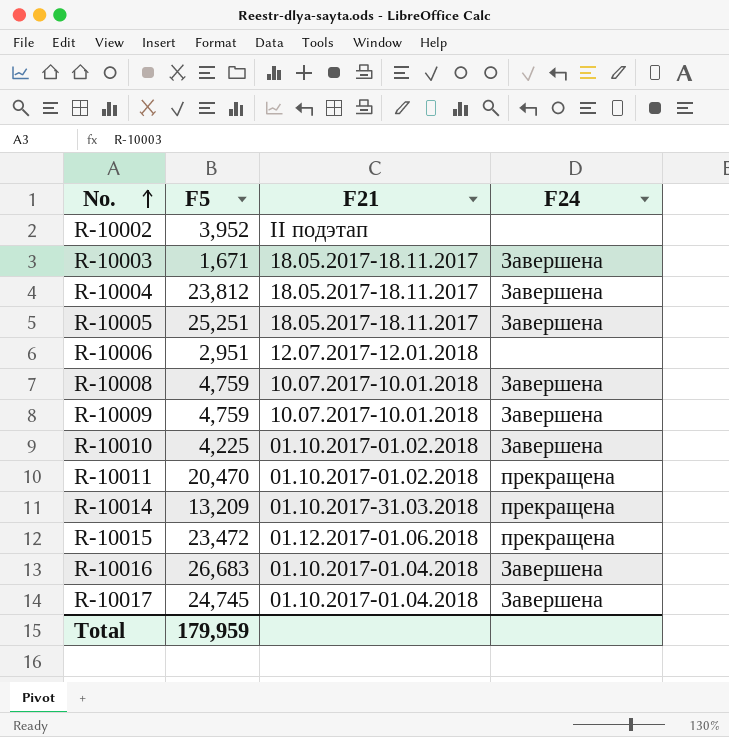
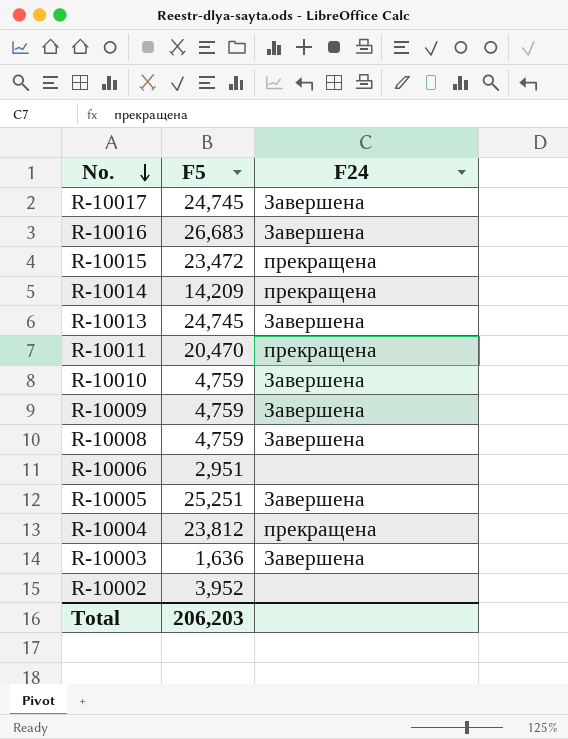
row order: No. ascending -> No. descending
column F21 | position: 3 -> none
R-10014 | F5: 13,209 -> 14,209
row R-10013: none -> 24,745 | Завершена
R-10010 | F5: 4,225 -> 4,759
R-10004 | F24: Завершена -> прекращена
R-10003 | F5: 1,671 -> 1,636
Total | F5: 179,959 -> 206,203

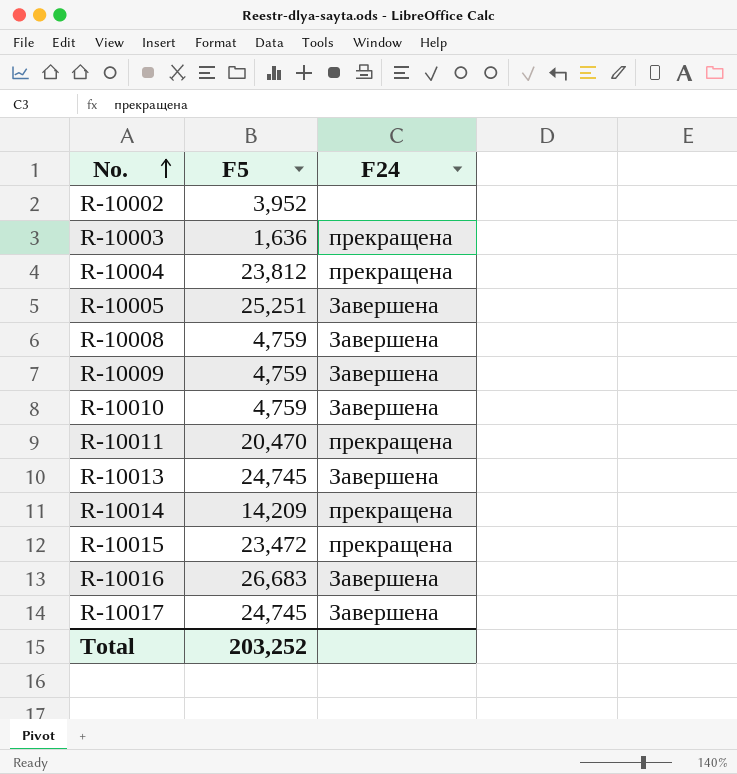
row order: No. descending -> No. ascending
row R-10006: 2,951 | none -> none
R-10003 | F24: Завершена -> прекращена
Total | F5: 206,203 -> 203,252

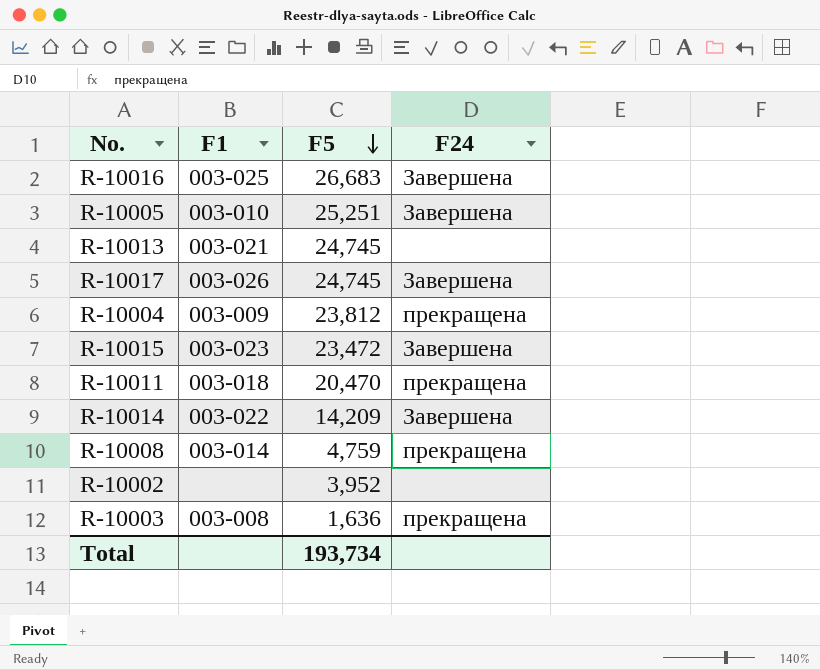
row order: No. ascending -> F5 descending
column F1 | position: none -> 2
row R-10009: 4,759 | Завершена -> none
row R-10010: 4,759 | Завершена -> none
R-10013 | F24: Завершена -> none
R-10015 | F24: прекращена -> Завершена
R-10014 | F24: прекращена -> Завершена
R-10008 | F24: Завершена -> прекращена
Total | F5: 203,252 -> 193,734

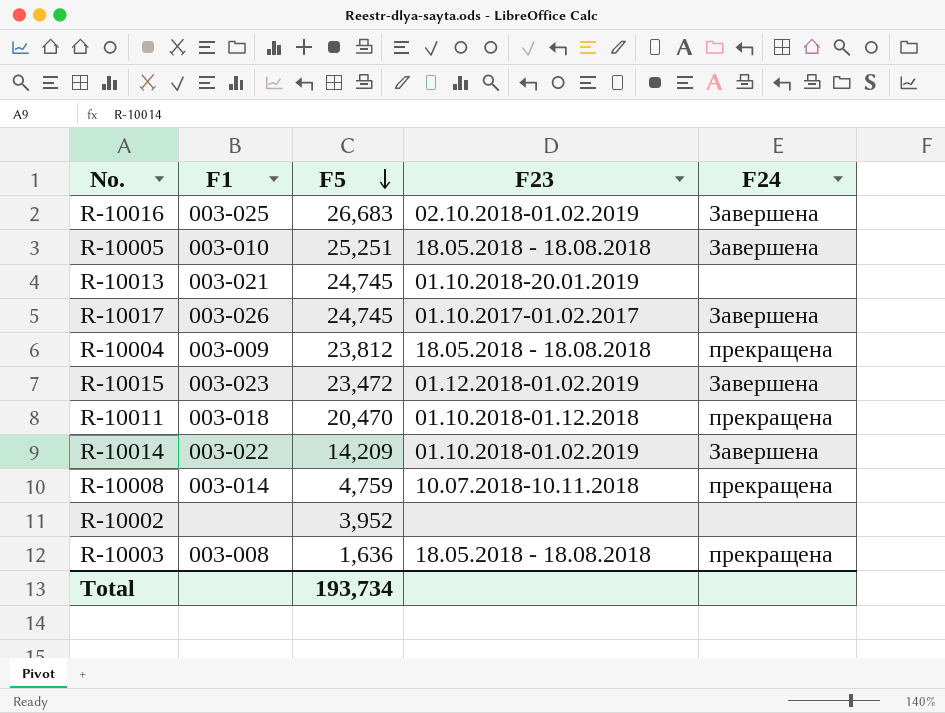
column F23 | position: none -> 4

